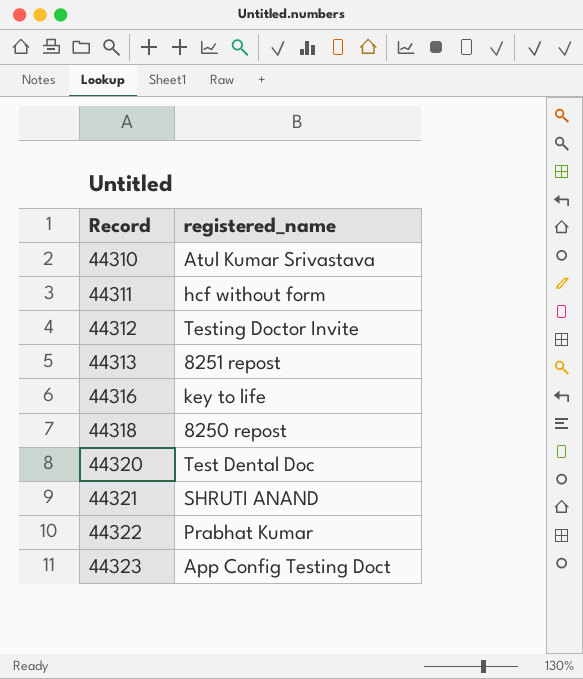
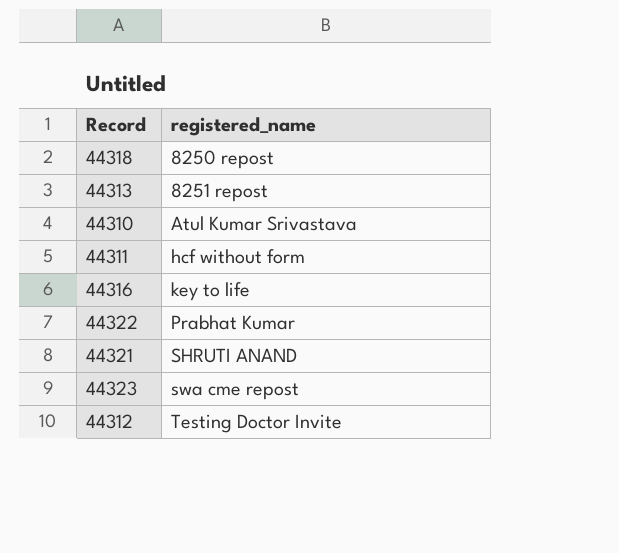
row order: Record ascending -> registered_name ascending
row 44320: Test Dental Doc -> none
44323 | registered_name: App Config Testing Doct -> swa cme repost

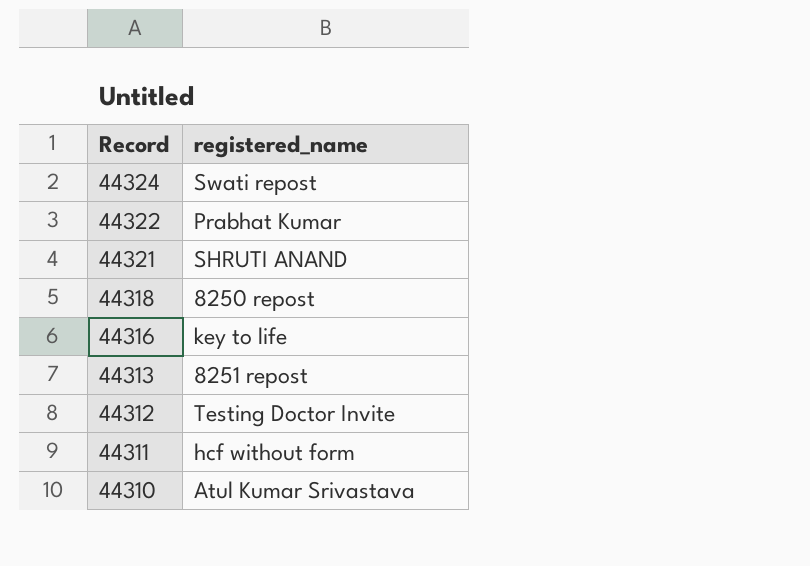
row order: registered_name ascending -> Record descending
row 44323: swa cme repost -> none
row 44324: none -> Swati repost

